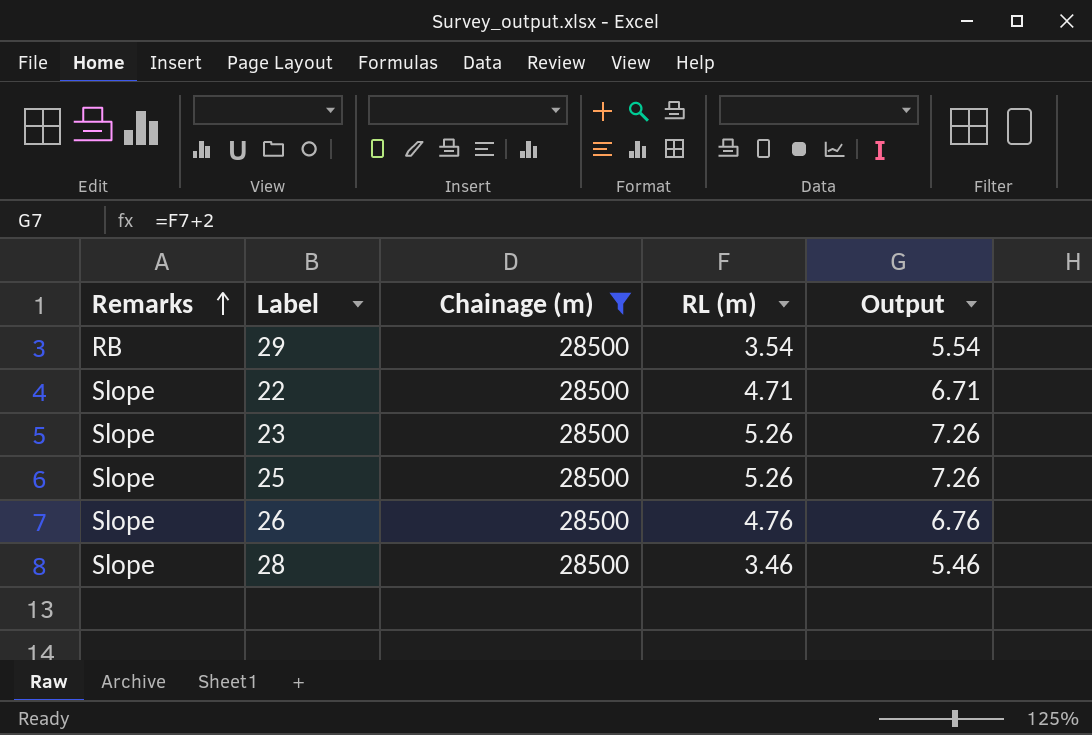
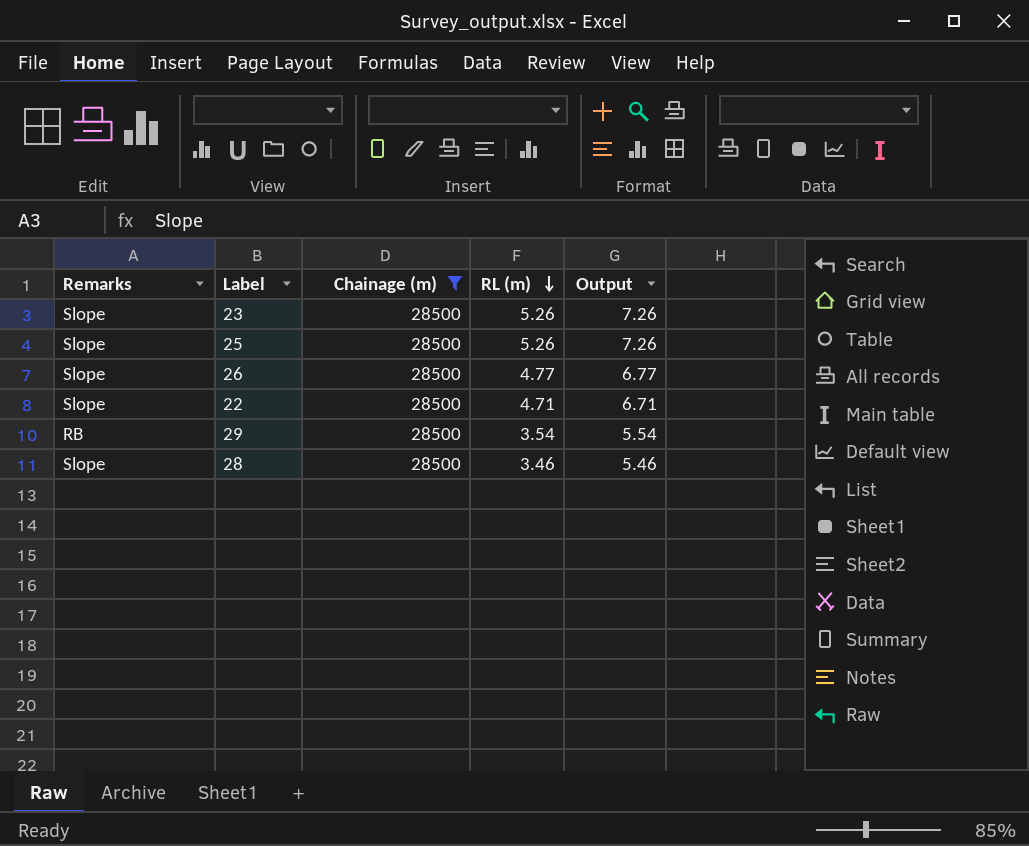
row order: Remarks ascending -> RL (m) descending
26 | RL (m): 4.76 -> 4.77
26 | Output: 6.76 -> 6.77

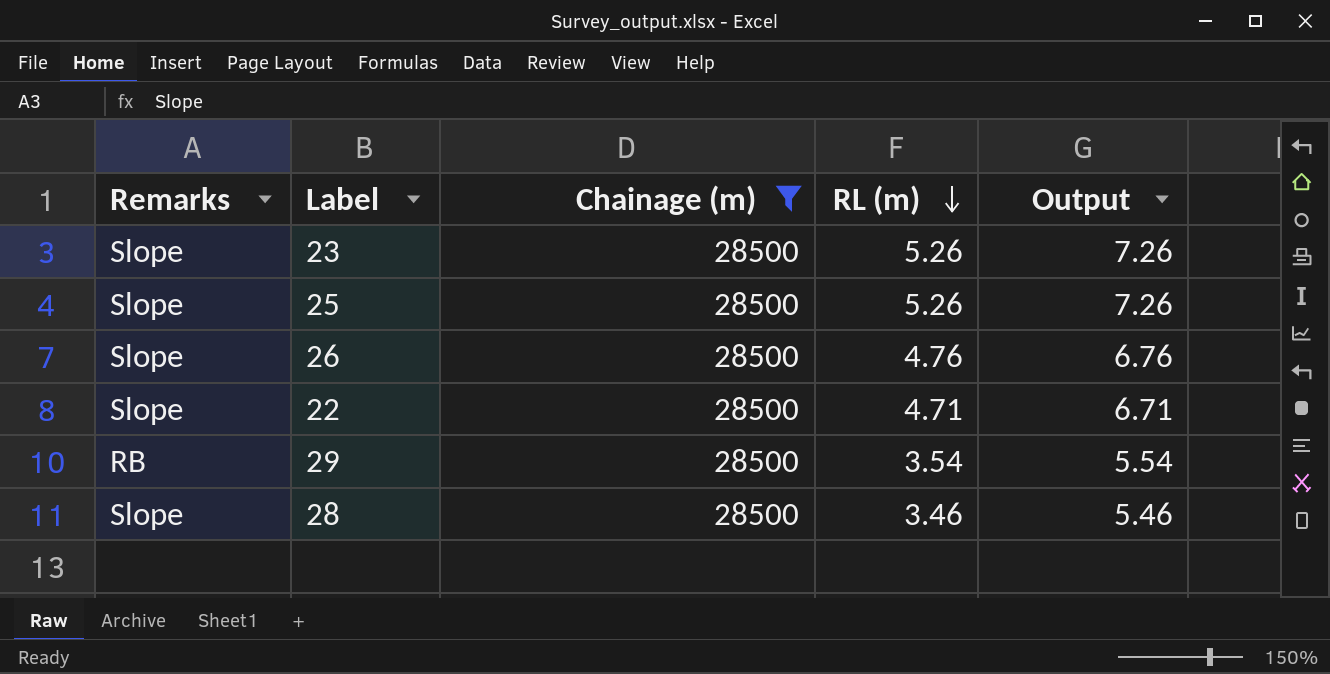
26 | RL (m): 4.77 -> 4.76
26 | Output: 6.77 -> 6.76

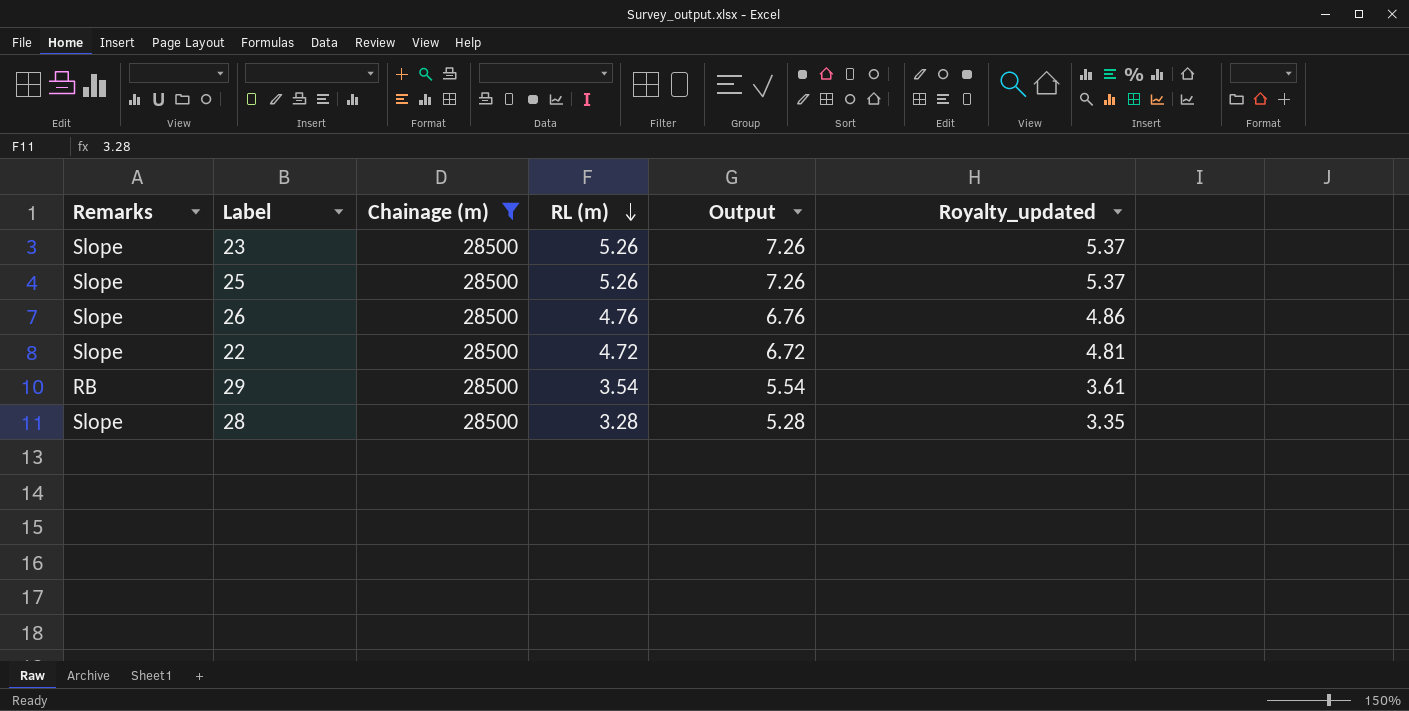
column Royalty_updated | formula: none -> [RL (m)] * 1.02
22 | RL (m): 4.71 -> 4.72
22 | Output: 6.71 -> 6.72
28 | RL (m): 3.46 -> 3.28
28 | Output: 5.46 -> 5.28

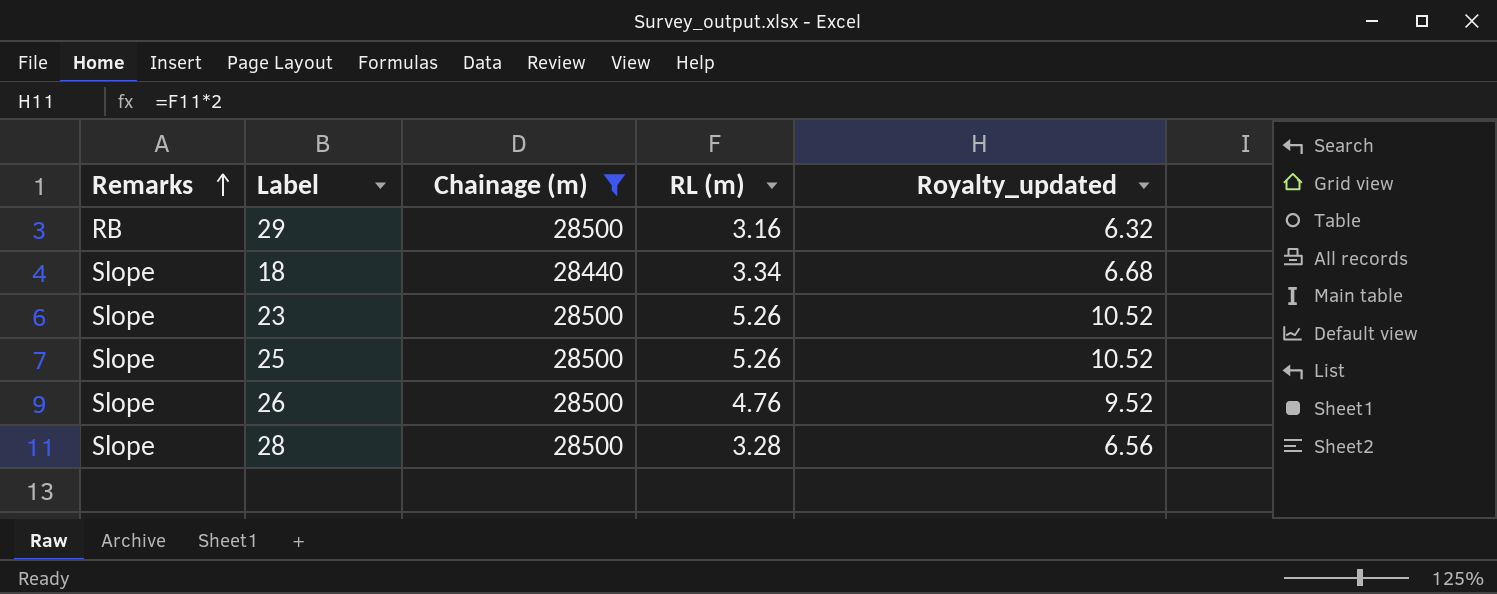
row order: RL (m) descending -> Remarks ascending
column Output | formula: [RL (m)] + 2 -> none
column Royalty_updated | formula: [RL (m)] * 1.02 -> [RL (m)] * 2
row 22: Slope | 28500 | 4.72 | 6.72 | 4.81 -> none
29 | RL (m): 3.54 -> 3.16
row 18: none -> Slope | 28440 | 3.34 | 6.68

